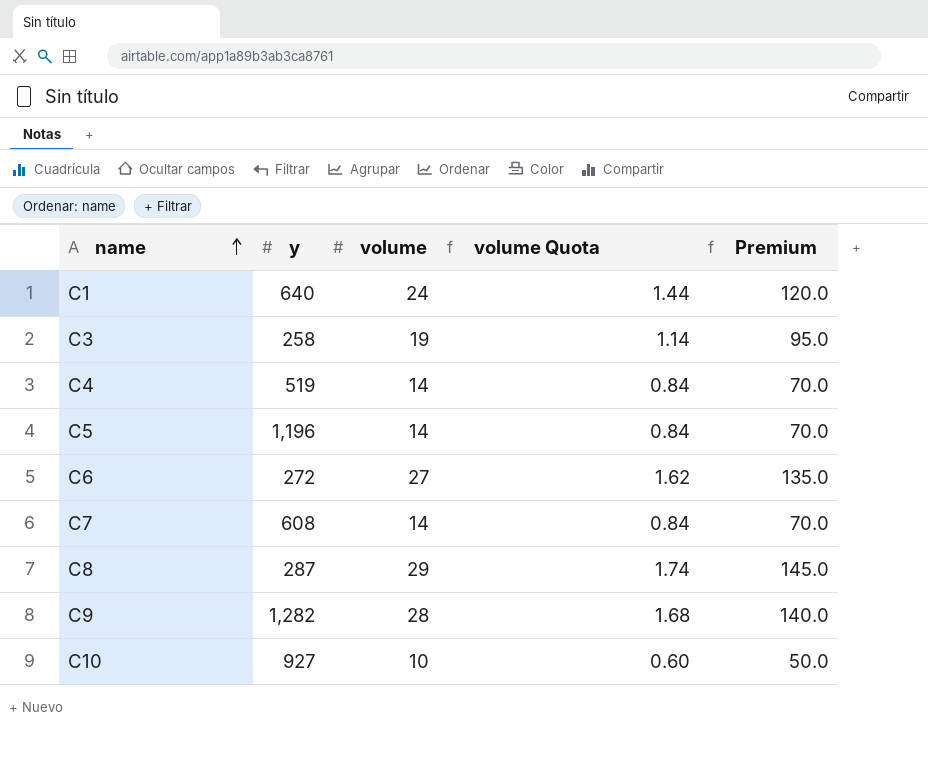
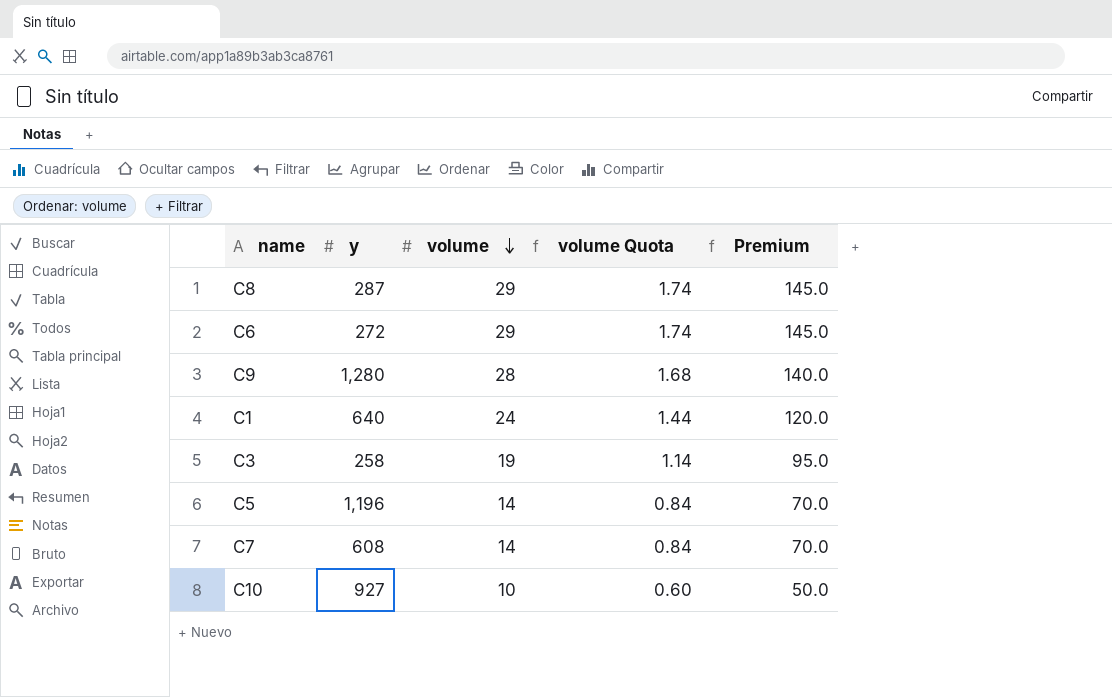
row order: name ascending -> volume descending
row C4: 519 | 14 | 0.84 | 70.0 -> none
C6 | volume: 27 -> 29
C6 | volume Quota: 1.62 -> 1.74
C6 | Premium: 135.0 -> 145.0
C9 | y: 1,282 -> 1,280

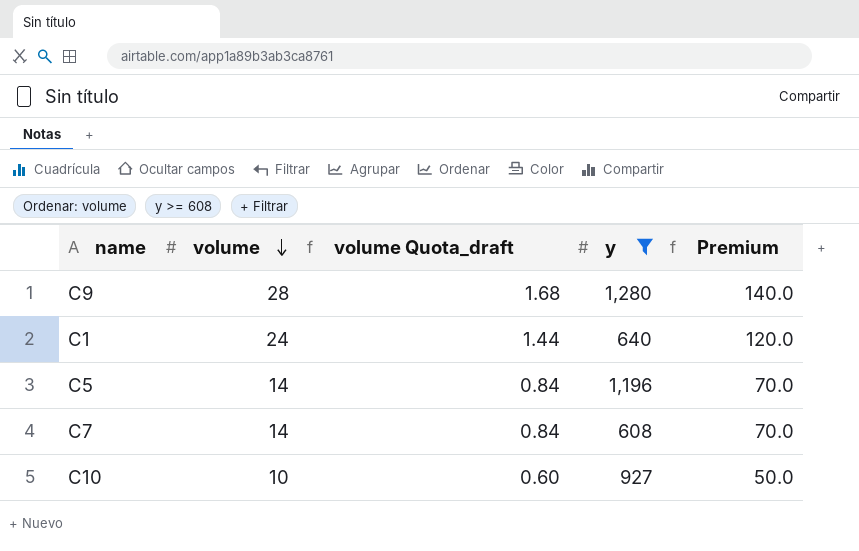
filter: none -> y >= 608
column name: volume Quota -> volume Quota_draft
column y | position: 2 -> 4

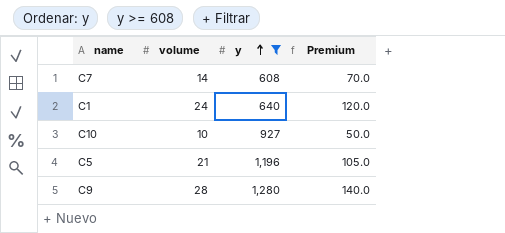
row order: volume descending -> y ascending
column volume Quota_draft | formula: [volume] * 0.06 -> none
C5 | volume: 14 -> 21
C5 | Premium: 70.0 -> 105.0

